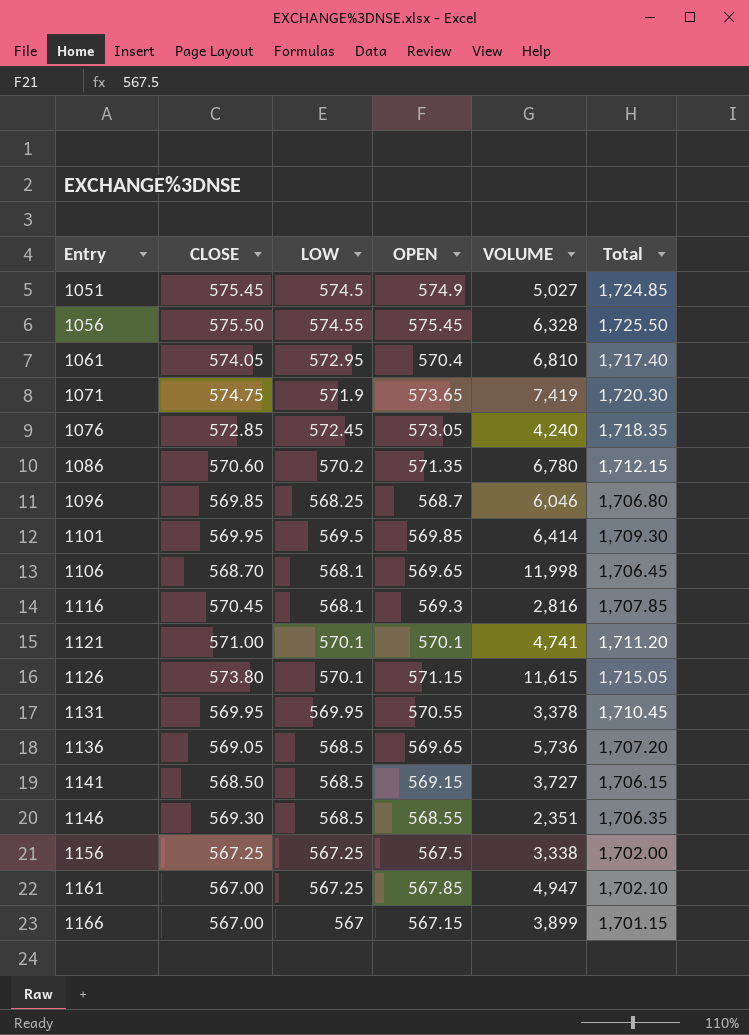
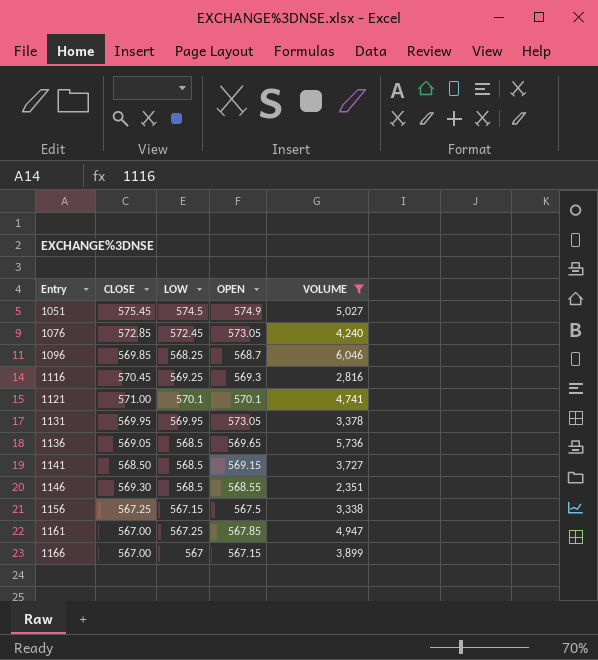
filter: none -> VOLUME <= 6,046
column Total | formula: [CLOSE] + [LOW] + [OPEN] -> none
1116 | LOW: 568.1 -> 569.25
1131 | OPEN: 570.55 -> 573.05
1156 | LOW: 567.25 -> 567.15

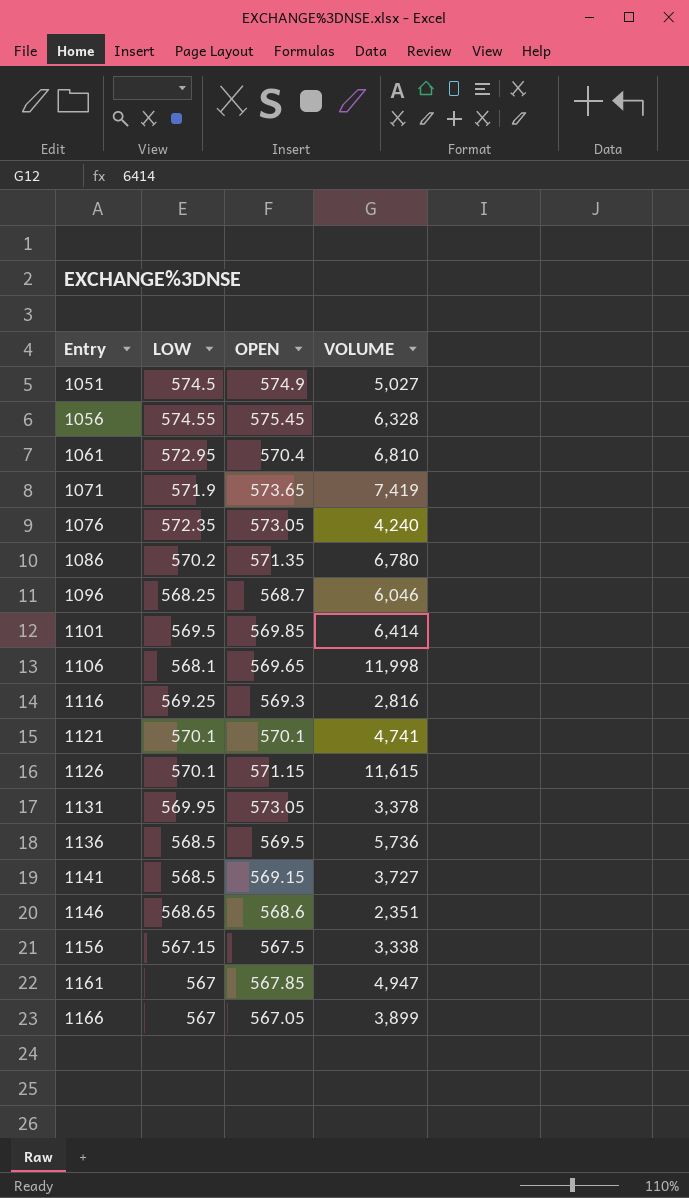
filter: VOLUME <= 6,046 -> none
column CLOSE | position: 2 -> none
1076 | LOW: 572.45 -> 572.35
1136 | OPEN: 569.65 -> 569.5
1146 | LOW: 568.5 -> 568.65
1146 | OPEN: 568.55 -> 568.6
1161 | LOW: 567.25 -> 567
1166 | OPEN: 567.15 -> 567.05

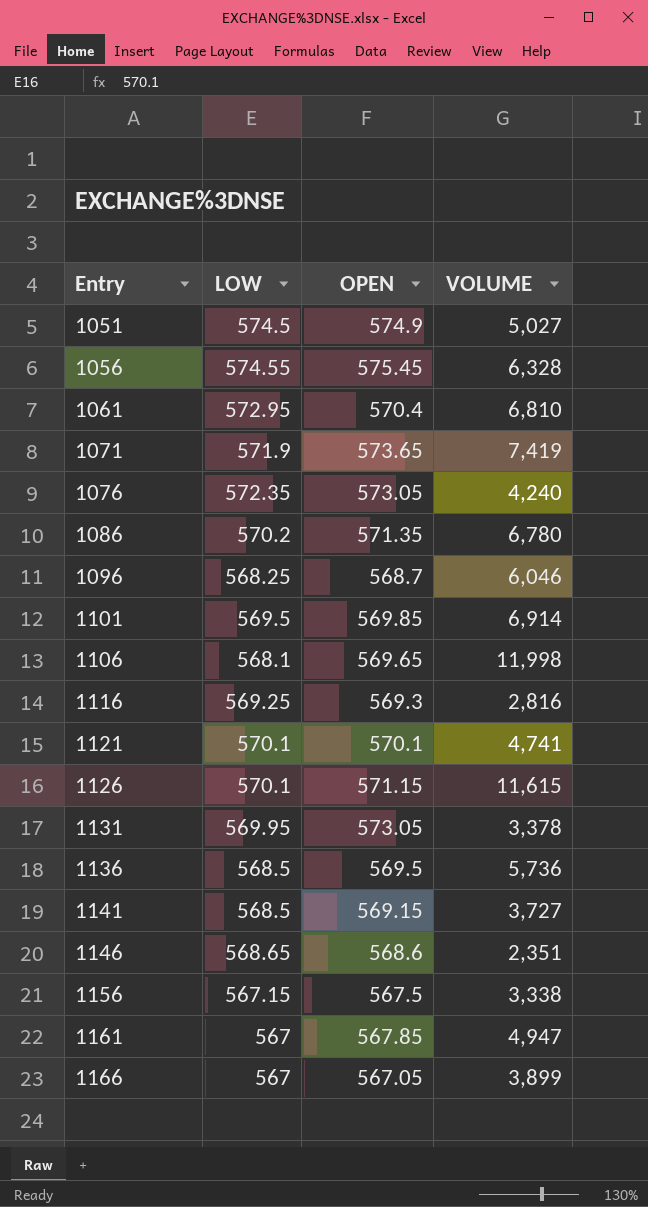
1101 | VOLUME: 6,414 -> 6,914

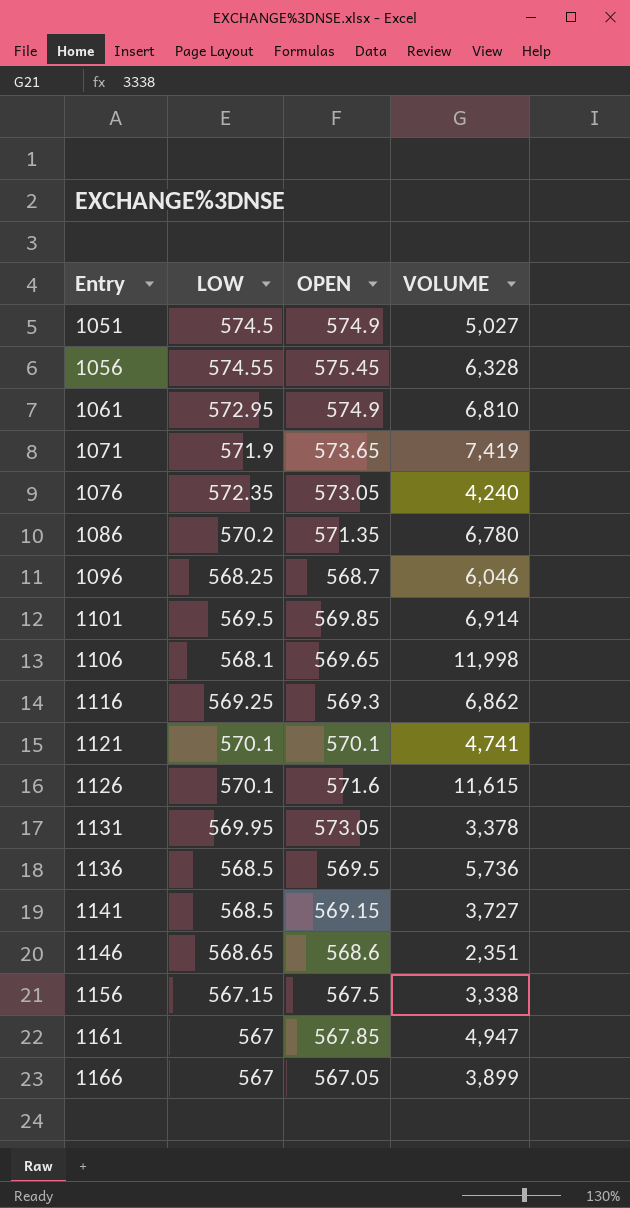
1061 | OPEN: 570.4 -> 574.9
1116 | VOLUME: 2,816 -> 6,862
1126 | OPEN: 571.15 -> 571.6

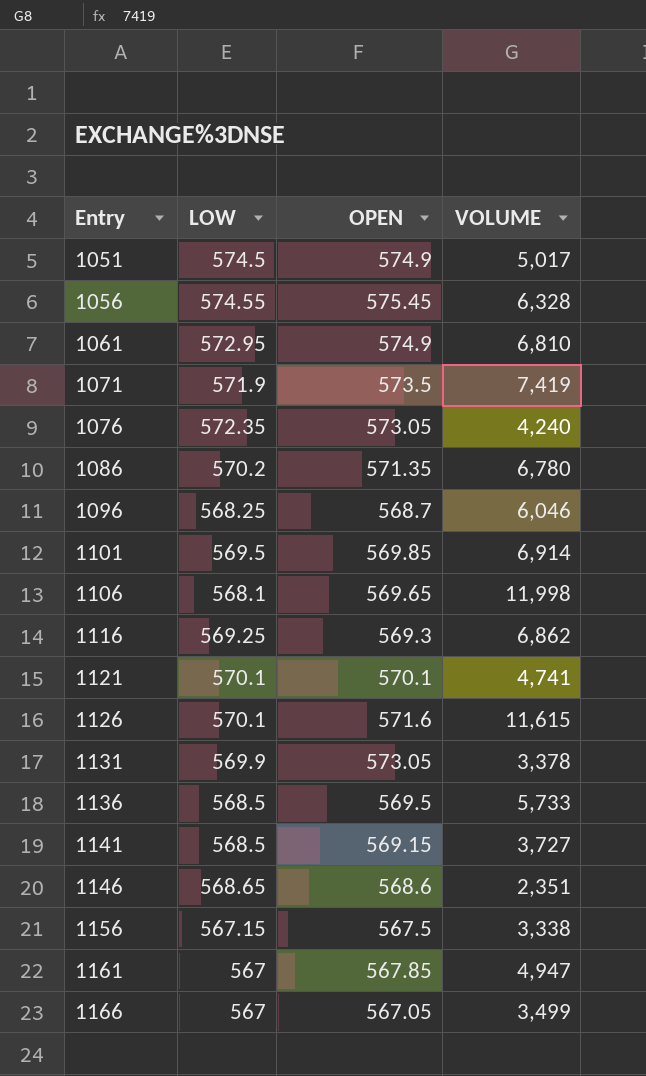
1051 | VOLUME: 5,027 -> 5,017
1071 | OPEN: 573.65 -> 573.5
1131 | LOW: 569.95 -> 569.9
1136 | VOLUME: 5,736 -> 5,733
1166 | VOLUME: 3,899 -> 3,499

